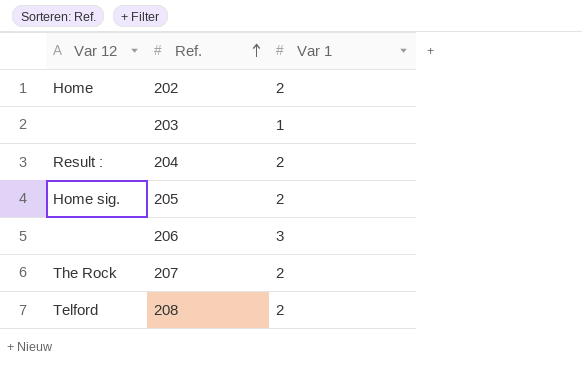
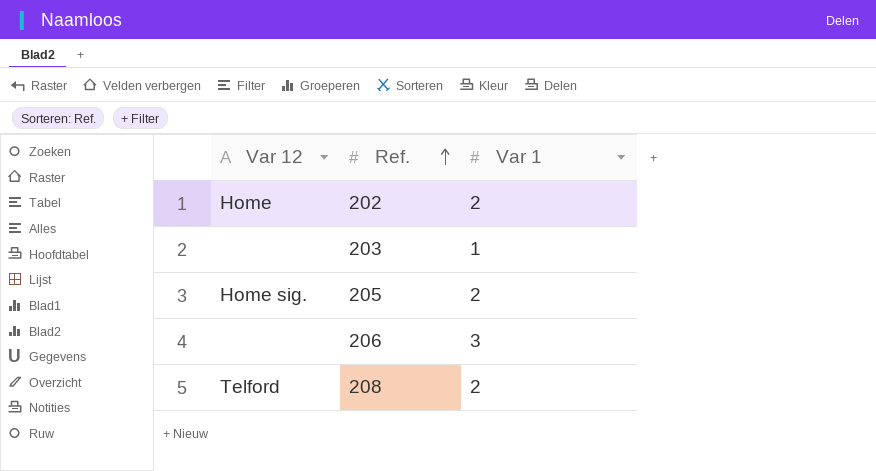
row 204: Result : | 2 -> none
row 207: The Rock | 2 -> none

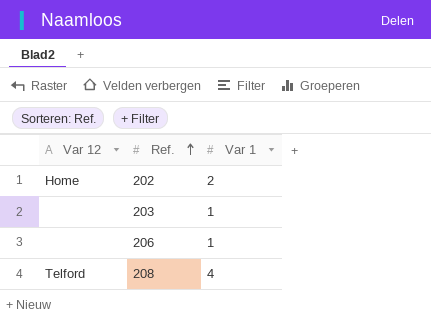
row 205: Home sig. | 2 -> none
206 | Var 1: 3 -> 1
208 | Var 1: 2 -> 4

